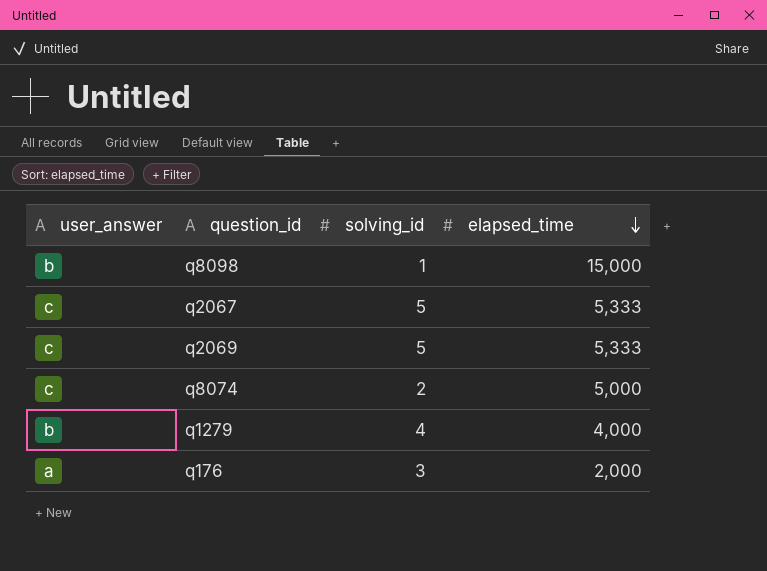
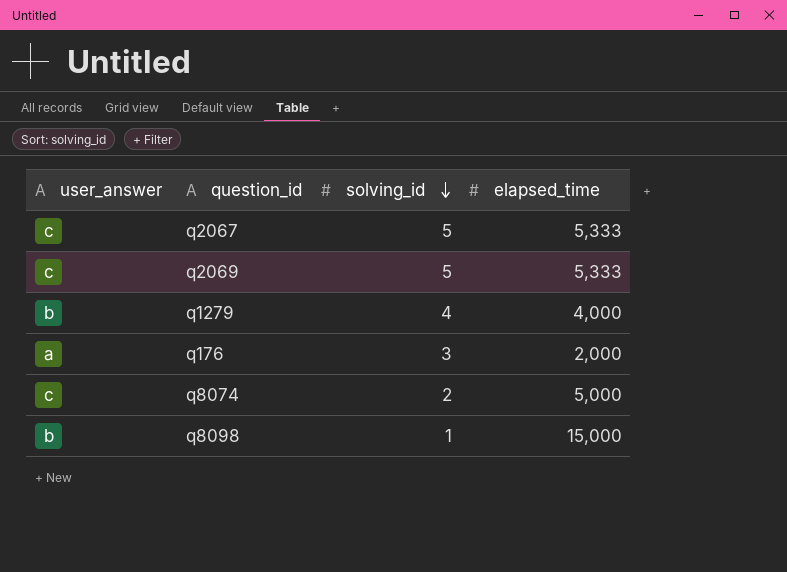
row order: elapsed_time descending -> solving_id descending

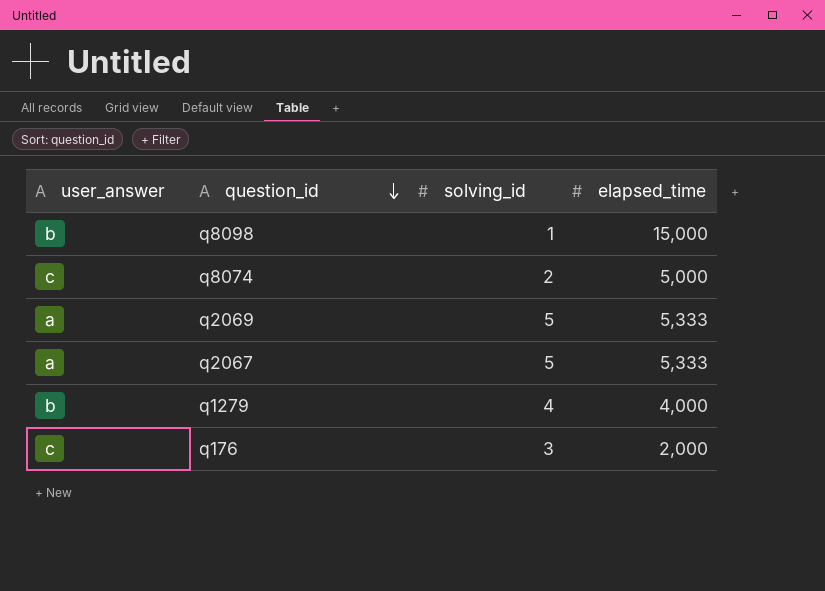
row order: solving_id descending -> question_id descending
q2069 | user_answer: c -> a
q2067 | user_answer: c -> a
q176 | user_answer: a -> c

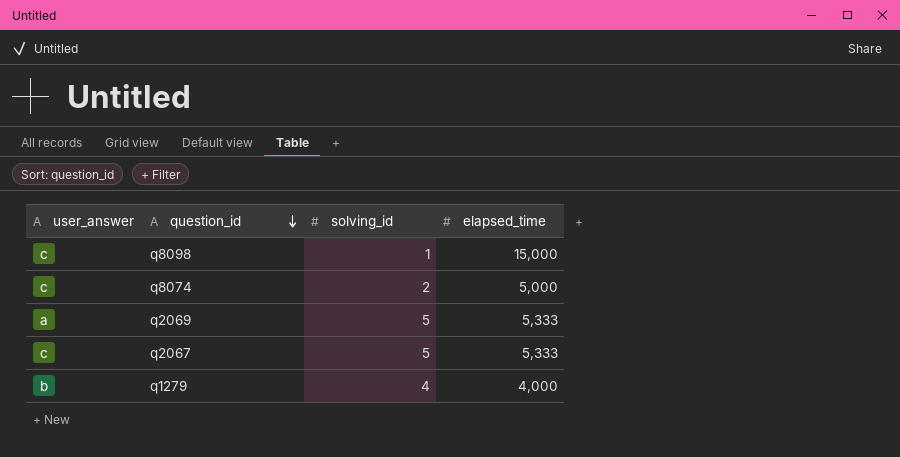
row q176: c | 3 | 2,000 -> none
q8098 | user_answer: b -> c
q2067 | user_answer: a -> c

